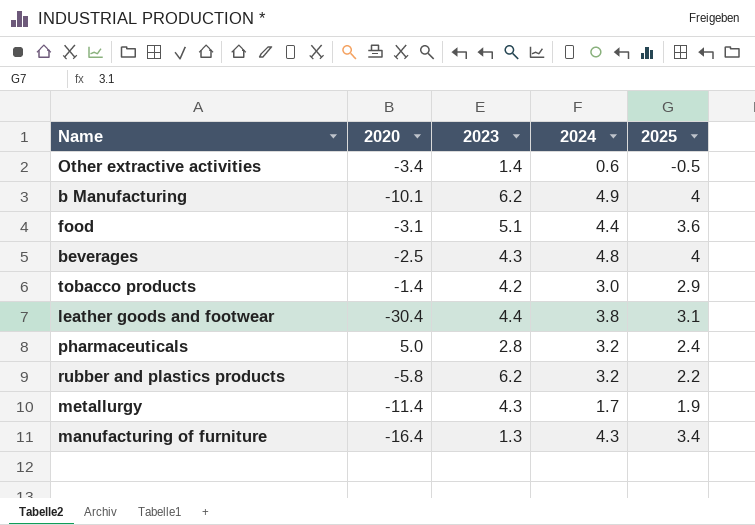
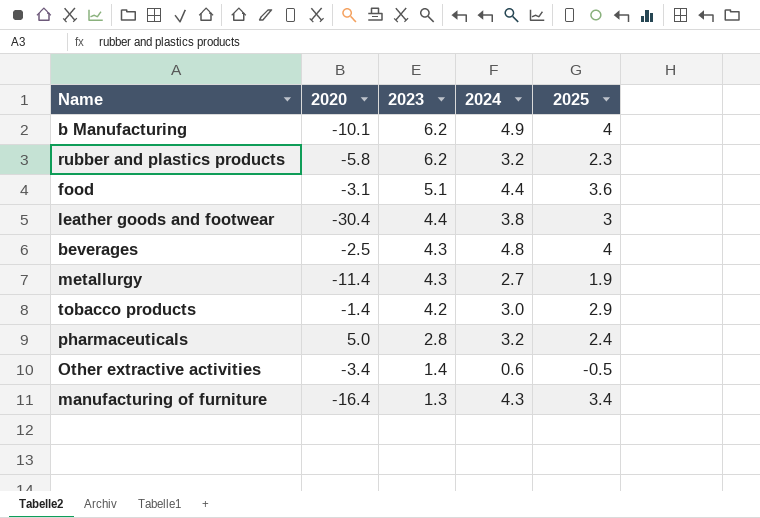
row order: none -> 2023 descending
rubber and plastics products | 2025: 2.2 -> 2.3
leather goods and footwear | 2025: 3.1 -> 3
metallurgy | 2024: 1.7 -> 2.7

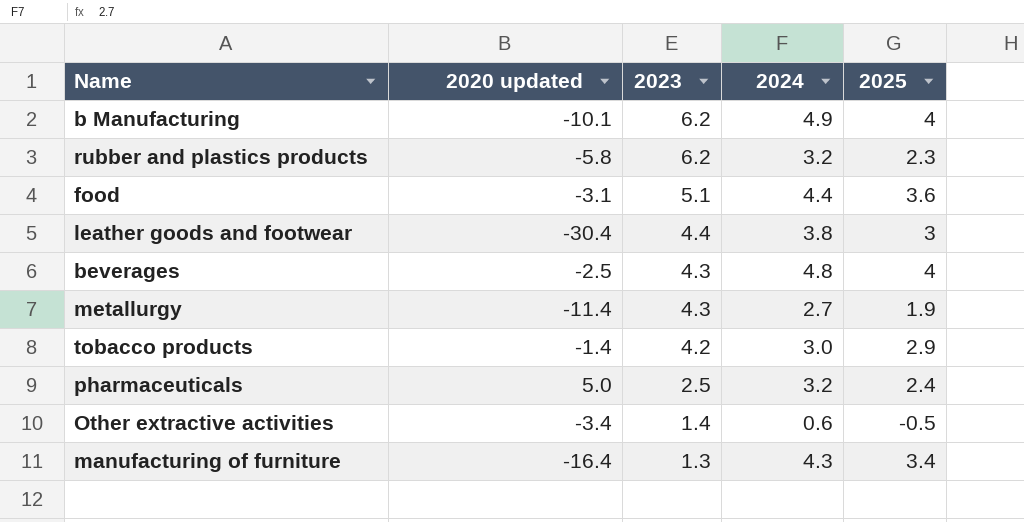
column name: 2020 -> 2020 updated
pharmaceuticals | 2023: 2.8 -> 2.5

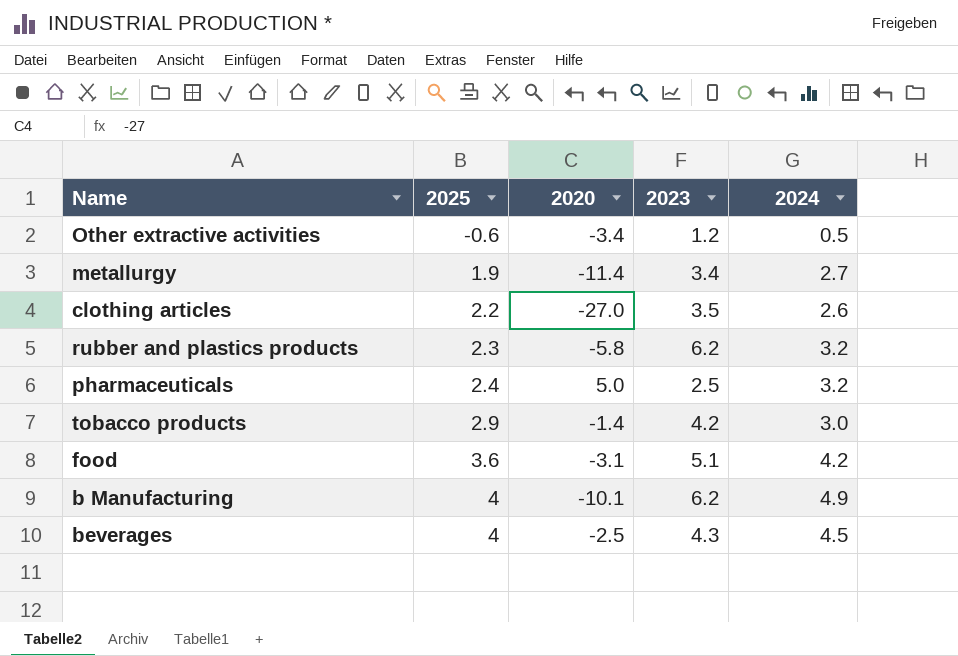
row order: 2023 descending -> 2025 ascending
column 2025 | position: 5 -> 2
column name: 2020 updated -> 2020
row leather goods and footwear: -30.4 | 4.4 | 3.8 | 3 -> none
row manufacturing of furniture: -16.4 | 1.3 | 4.3 | 3.4 -> none
Other extractive activities | 2025: -0.5 -> -0.6
Other extractive activities | 2023: 1.4 -> 1.2
Other extractive activities | 2024: 0.6 -> 0.5
metallurgy | 2023: 4.3 -> 3.4
row clothing articles: none -> 2.2 | -27.0 | 3.5 | 2.6
food | 2024: 4.4 -> 4.2
beverages | 2024: 4.8 -> 4.5

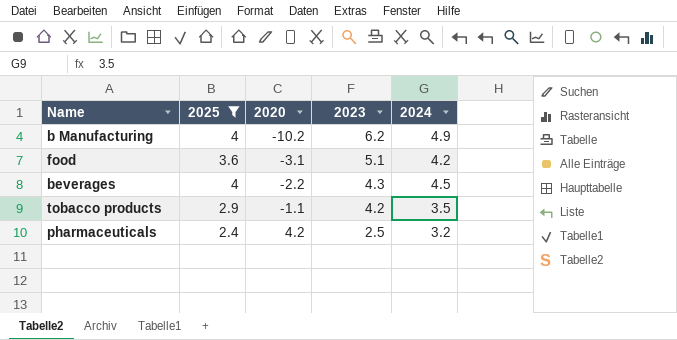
filter: none -> 2025 >= 2.4
row order: 2025 ascending -> 2020 ascending
b Manufacturing | 2020: -10.1 -> -10.2
beverages | 2020: -2.5 -> -2.2
tobacco products | 2020: -1.4 -> -1.1
tobacco products | 2024: 3.0 -> 3.5
pharmaceuticals | 2020: 5.0 -> 4.2

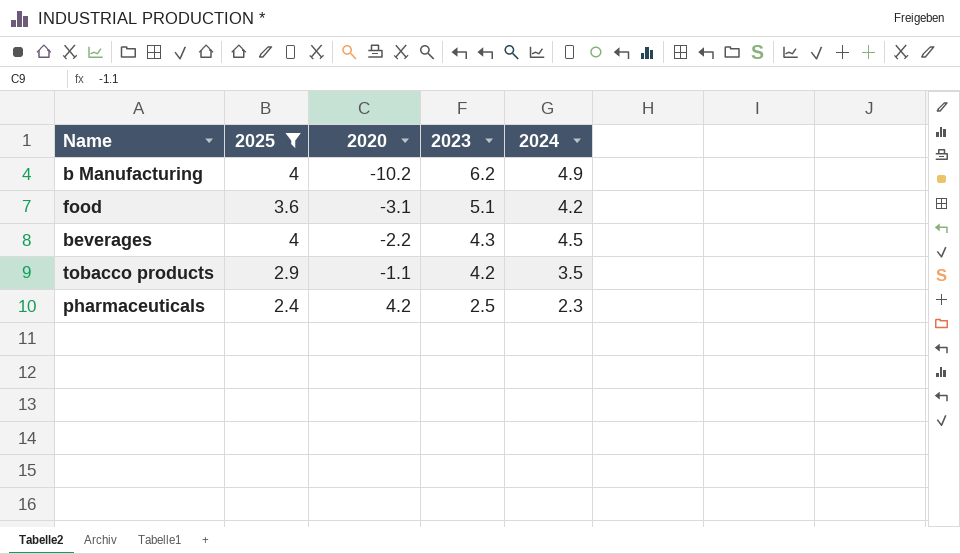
pharmaceuticals | 2024: 3.2 -> 2.3

